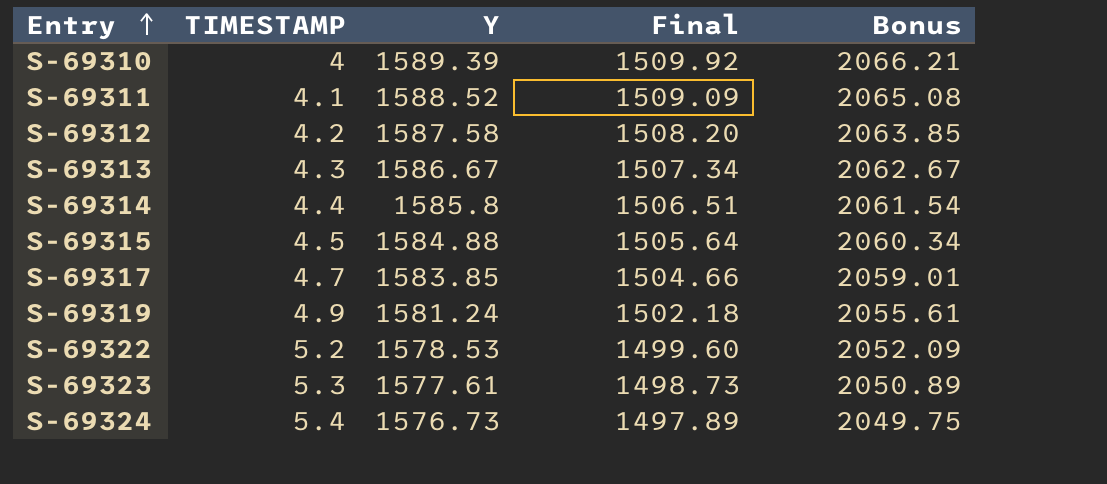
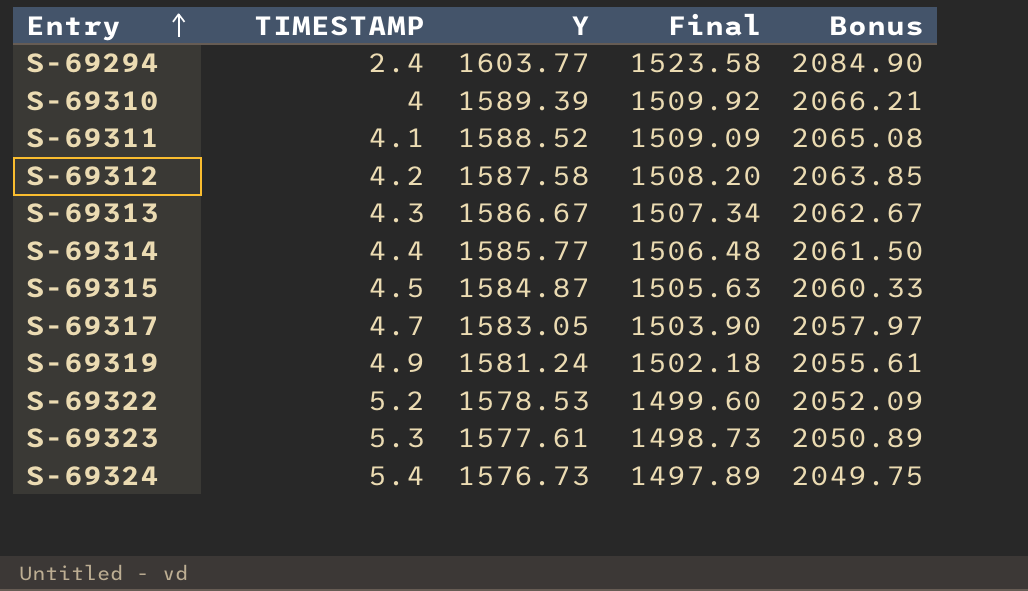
row S-69294: none -> 2.4 | 1603.77 | 1523.58 | 2084.90
S-69314 | Y: 1585.8 -> 1585.77
S-69314 | Final: 1506.51 -> 1506.48
S-69314 | Bonus: 2061.54 -> 2061.50
S-69315 | Y: 1584.88 -> 1584.87
S-69315 | Final: 1505.64 -> 1505.63
S-69315 | Bonus: 2060.34 -> 2060.33
S-69317 | Y: 1583.85 -> 1583.05
S-69317 | Final: 1504.66 -> 1503.90
S-69317 | Bonus: 2059.01 -> 2057.97

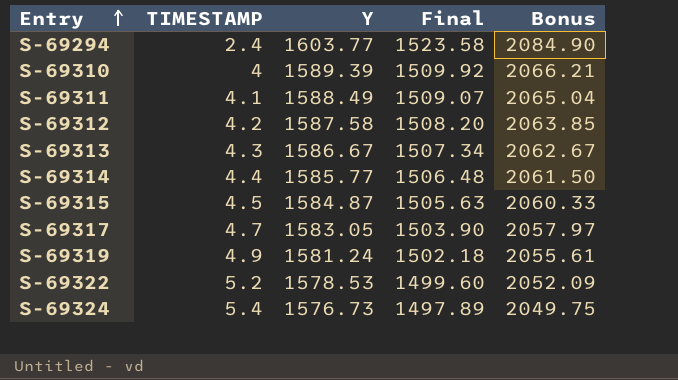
row S-69323: 5.3 | 1577.61 | 1498.73 | 2050.89 -> none
S-69311 | Y: 1588.52 -> 1588.49
S-69311 | Final: 1509.09 -> 1509.07
S-69311 | Bonus: 2065.08 -> 2065.04

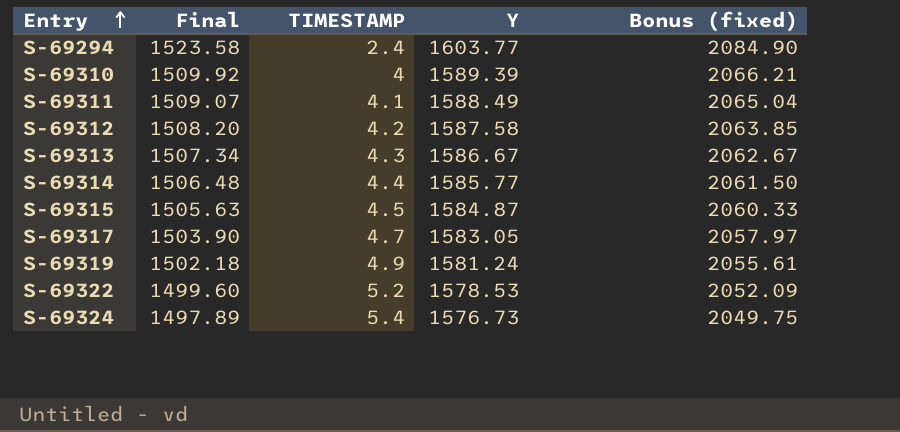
column Final | position: 4 -> 2
column name: Bonus -> Bonus (fixed)

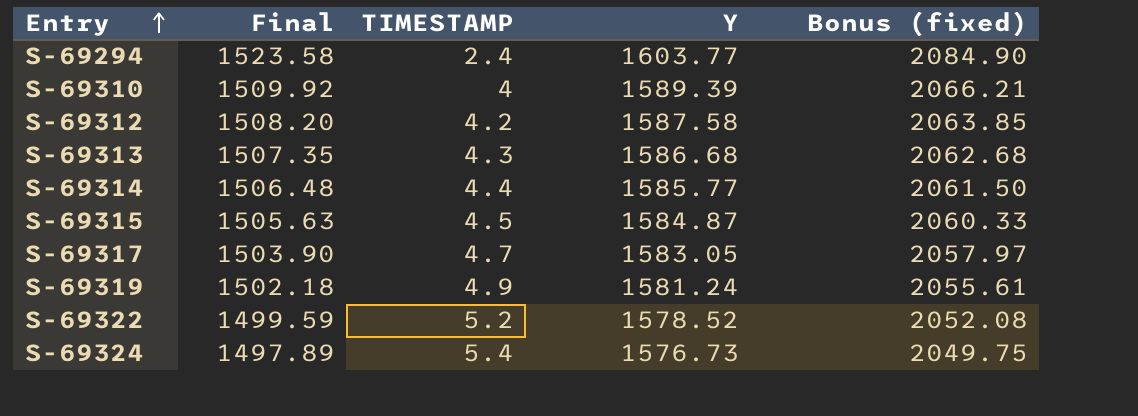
row S-69311: 1509.07 | 4.1 | 1588.49 | 2065.04 -> none
S-69313 | Final: 1507.34 -> 1507.35
S-69313 | Y: 1586.67 -> 1586.68
S-69313 | Bonus (fixed): 2062.67 -> 2062.68
S-69322 | Final: 1499.60 -> 1499.59
S-69322 | Y: 1578.53 -> 1578.52
S-69322 | Bonus (fixed): 2052.09 -> 2052.08

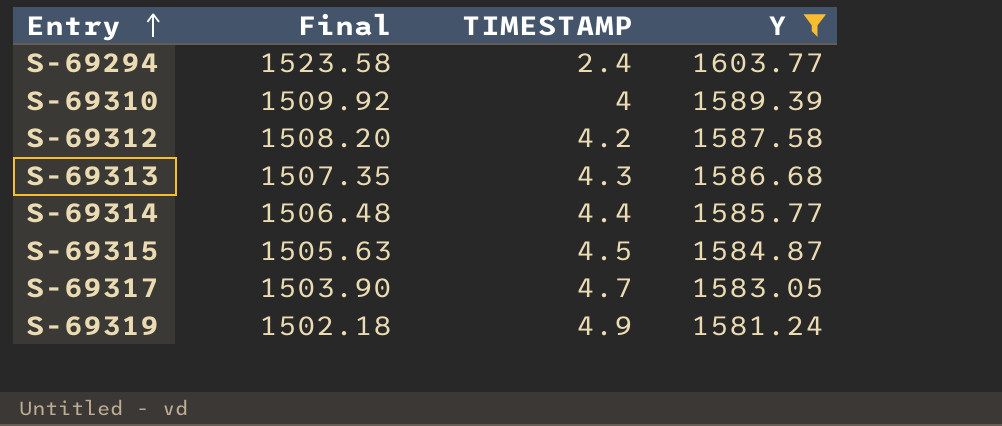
filter: none -> Y >= 1581.24
column Bonus (fixed) | formula: [Y] * 1.3 -> none

